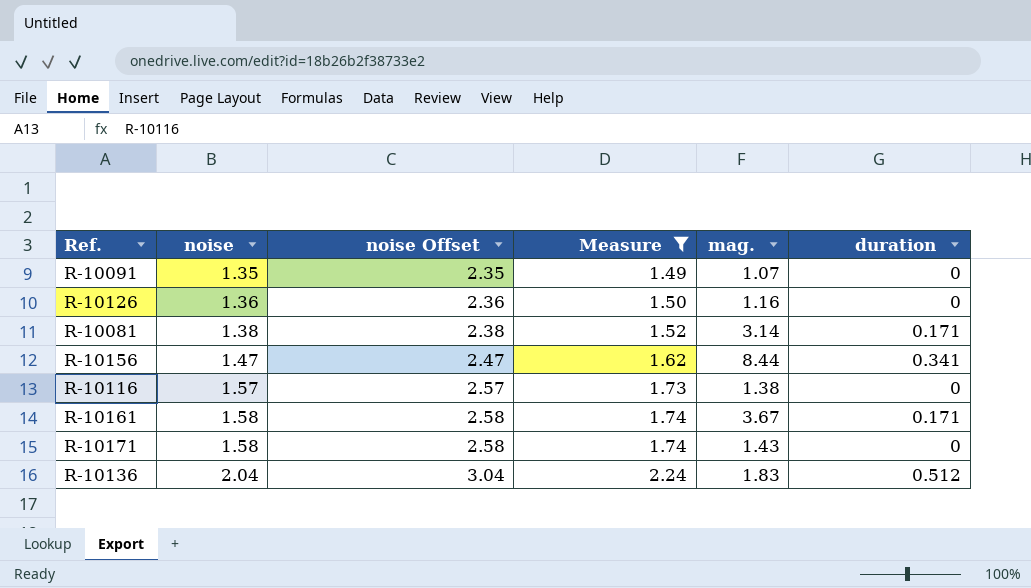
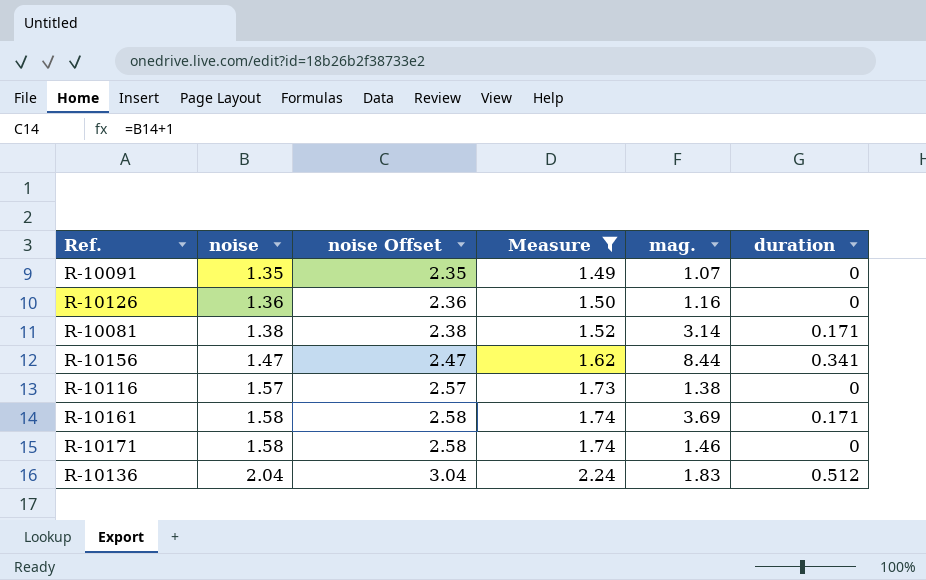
R-10161 | mag.: 3.67 -> 3.69
R-10171 | mag.: 1.43 -> 1.46

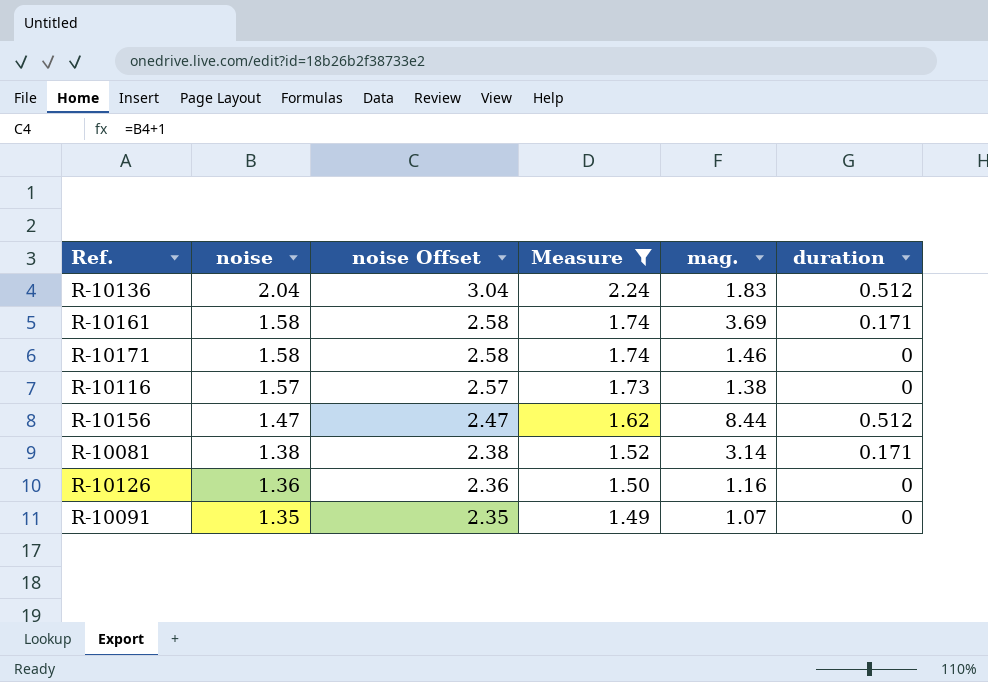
row order: noise ascending -> noise descending
R-10156 | duration: 0.341 -> 0.512

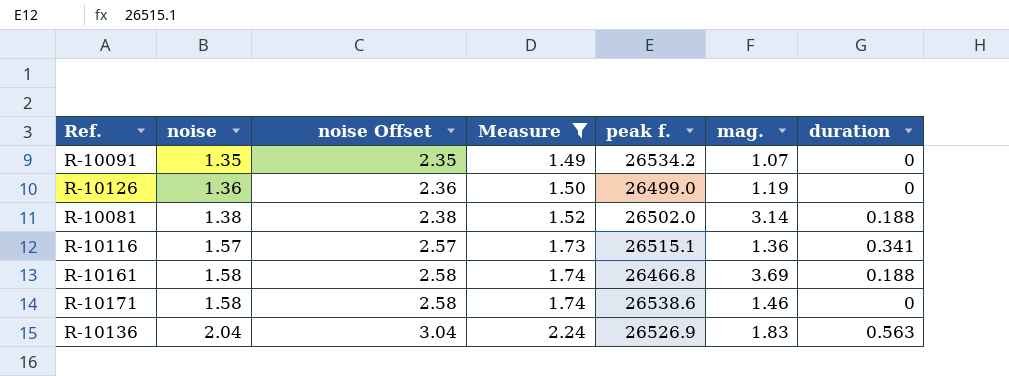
row order: noise descending -> noise ascending
column peak f. | position: none -> 5
row R-10156: 1.47 | 2.47 | 1.62 | 8.44 | 0.512 -> none
R-10126 | mag.: 1.16 -> 1.19
R-10081 | duration: 0.171 -> 0.188
R-10116 | mag.: 1.38 -> 1.36
R-10116 | duration: 0 -> 0.341
R-10161 | duration: 0.171 -> 0.188
R-10136 | duration: 0.512 -> 0.563

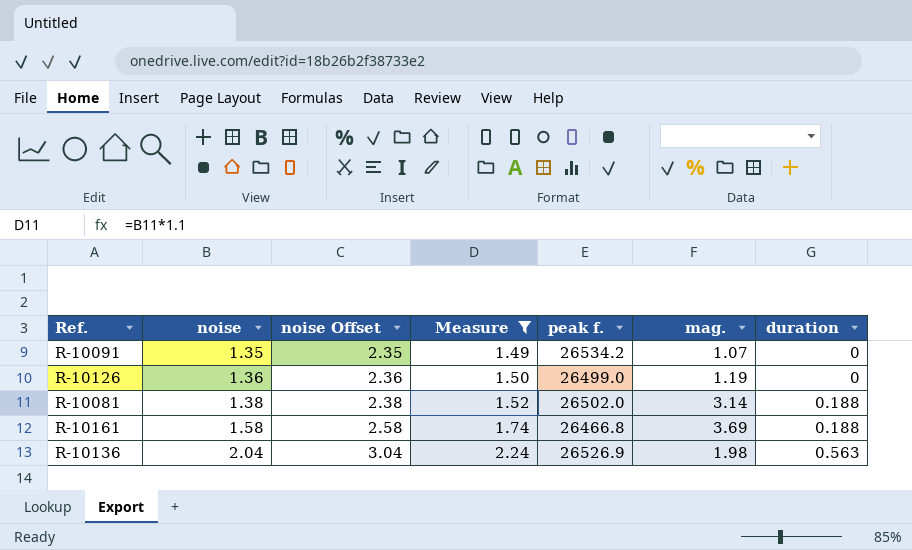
row R-10116: 1.57 | 2.57 | 1.73 | 26515.1 | 1.36 | 0.341 -> none
row R-10171: 1.58 | 2.58 | 1.74 | 26538.6 | 1.46 | 0 -> none
R-10136 | mag.: 1.83 -> 1.98

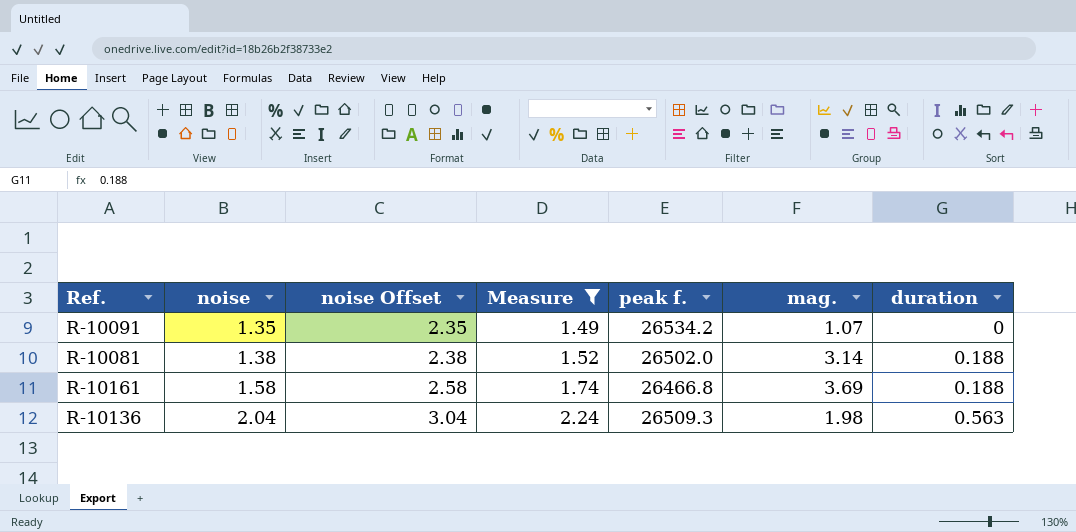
row R-10126: 1.36 | 2.36 | 1.50 | 26499.0 | 1.19 | 0 -> none
R-10136 | peak f.: 26526.9 -> 26509.3

